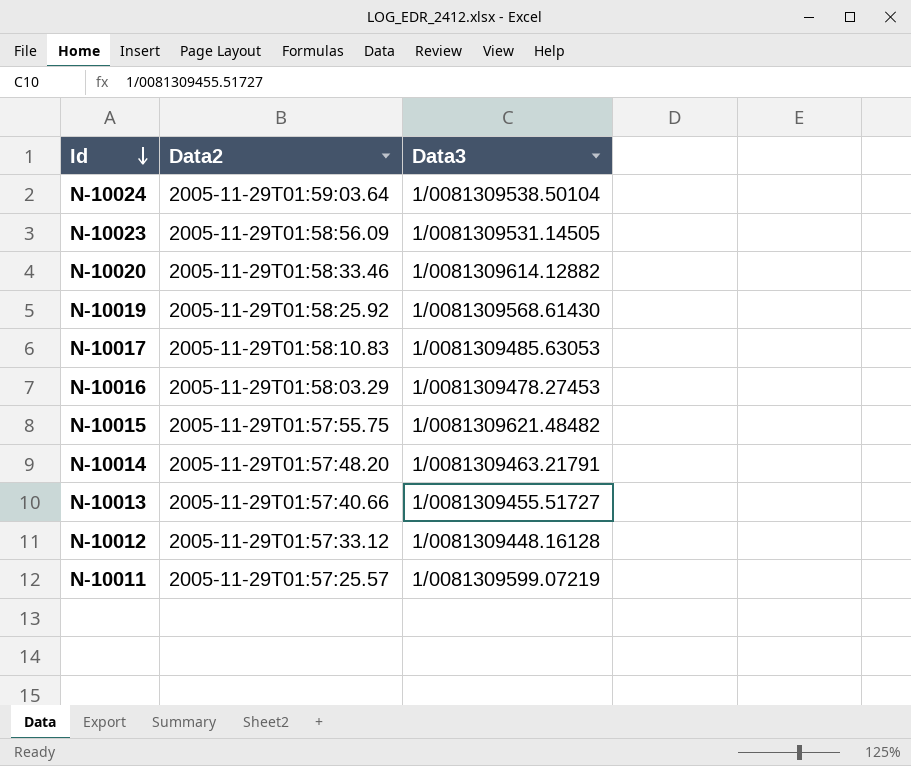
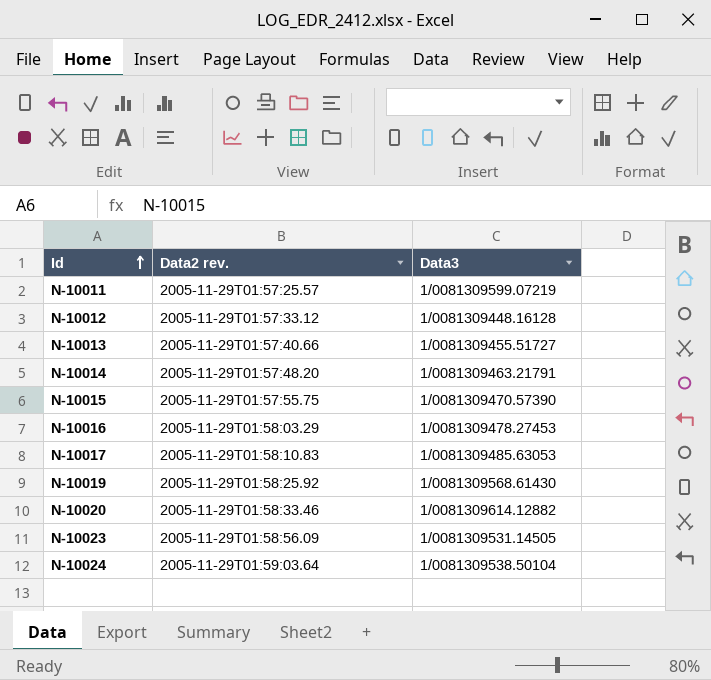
row order: Id descending -> Id ascending
column name: Data2 -> Data2 rev.
N-10015 | Data3: 1/0081309621.48482 -> 1/0081309470.57390

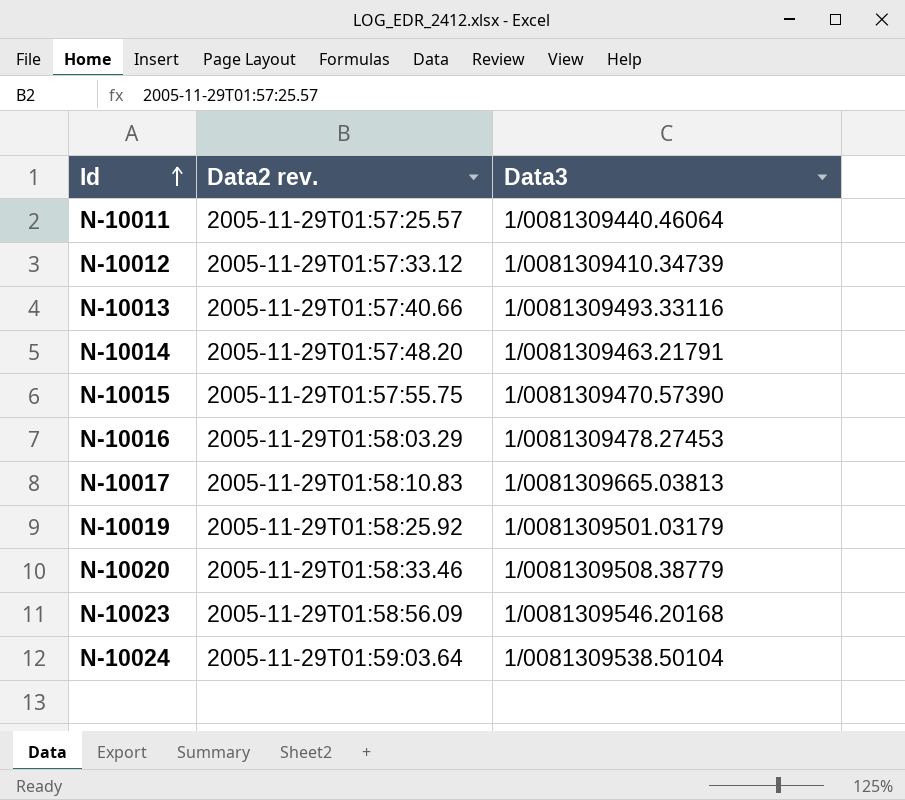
N-10011 | Data3: 1/0081309599.07219 -> 1/0081309440.46064
N-10012 | Data3: 1/0081309448.16128 -> 1/0081309410.34739
N-10013 | Data3: 1/0081309455.51727 -> 1/0081309493.33116
N-10017 | Data3: 1/0081309485.63053 -> 1/0081309665.03813
N-10019 | Data3: 1/0081309568.61430 -> 1/0081309501.03179
N-10020 | Data3: 1/0081309614.12882 -> 1/0081309508.38779
N-10023 | Data3: 1/0081309531.14505 -> 1/0081309546.20168

